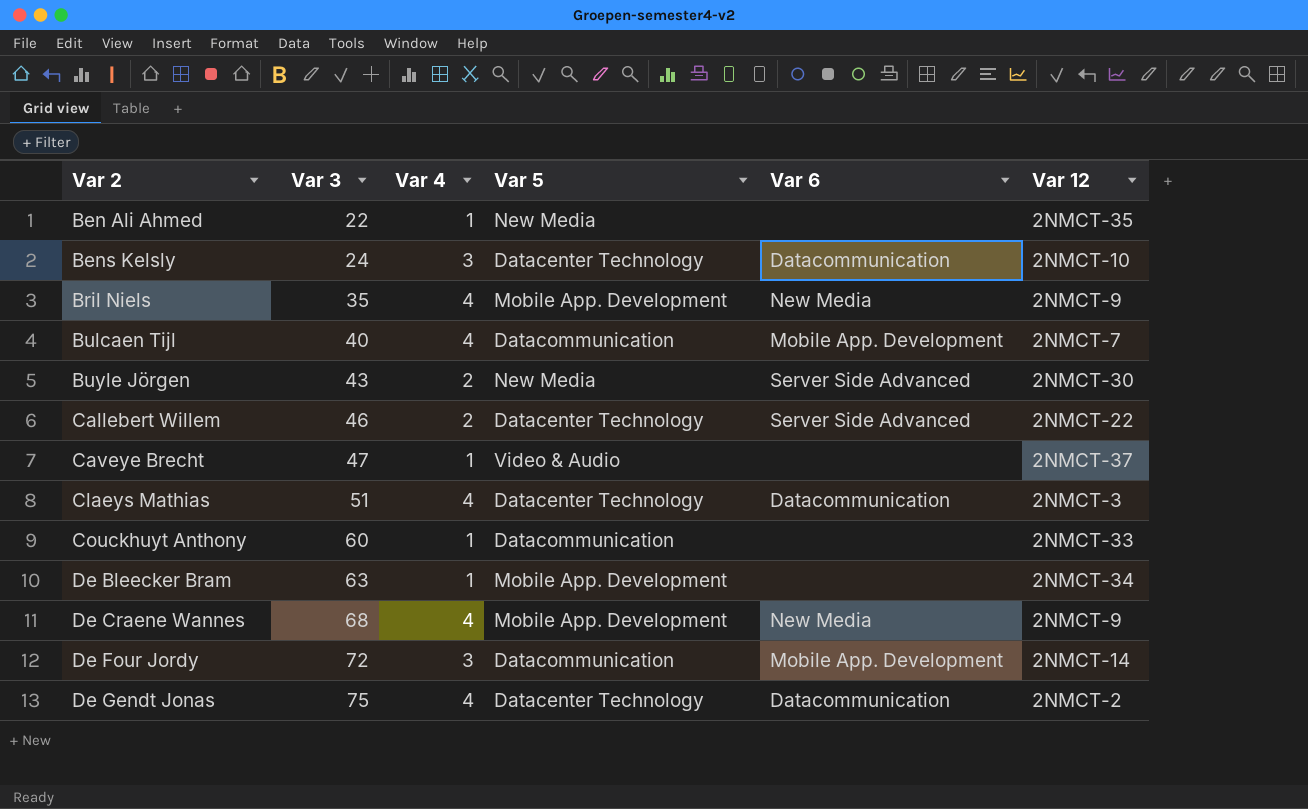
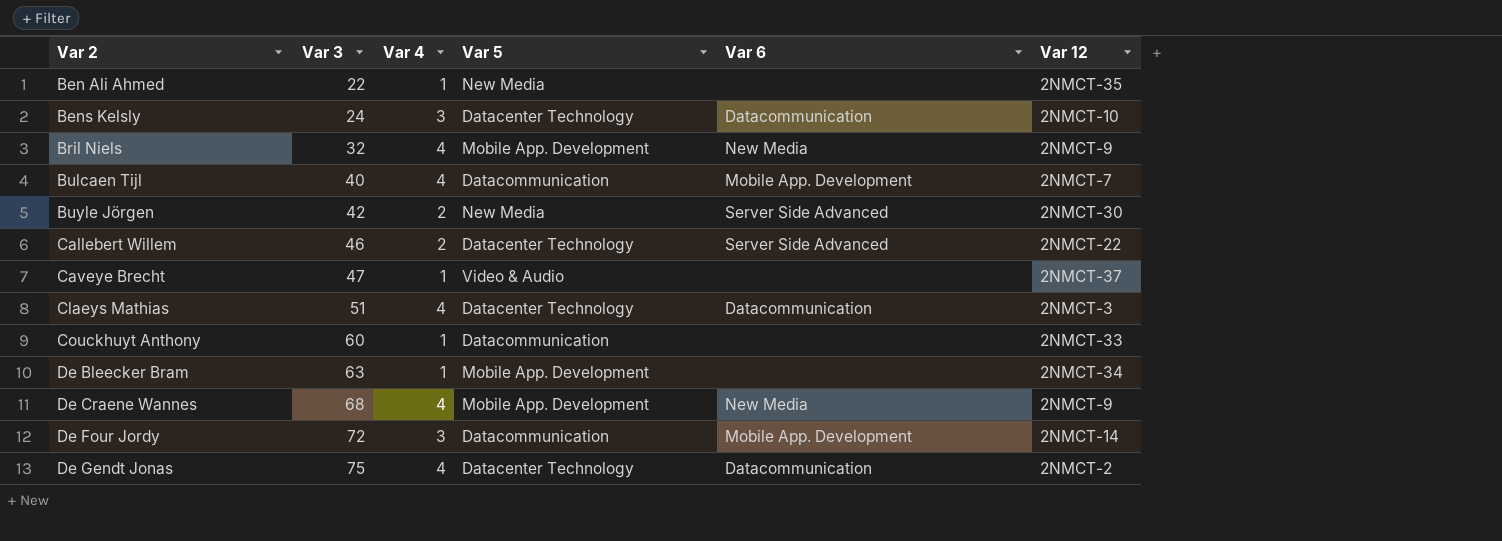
Bril Niels | Var 3: 35 -> 32
Buyle Jörgen | Var 3: 43 -> 42

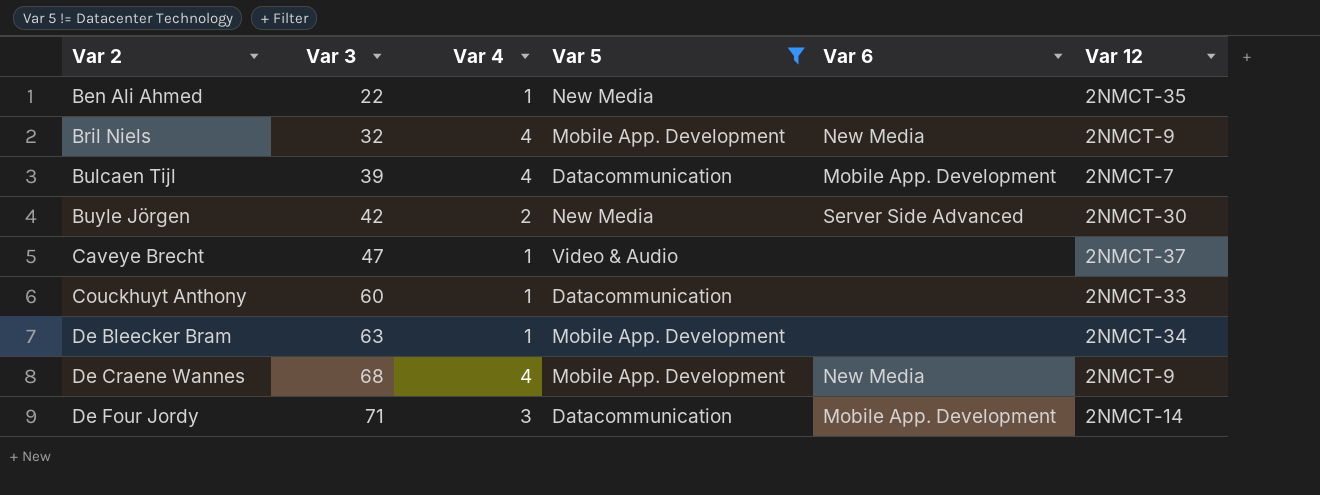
filter: none -> Var 5 != Datacenter Technology
Bulcaen Tijl | Var 3: 40 -> 39
De Four Jordy | Var 3: 72 -> 71

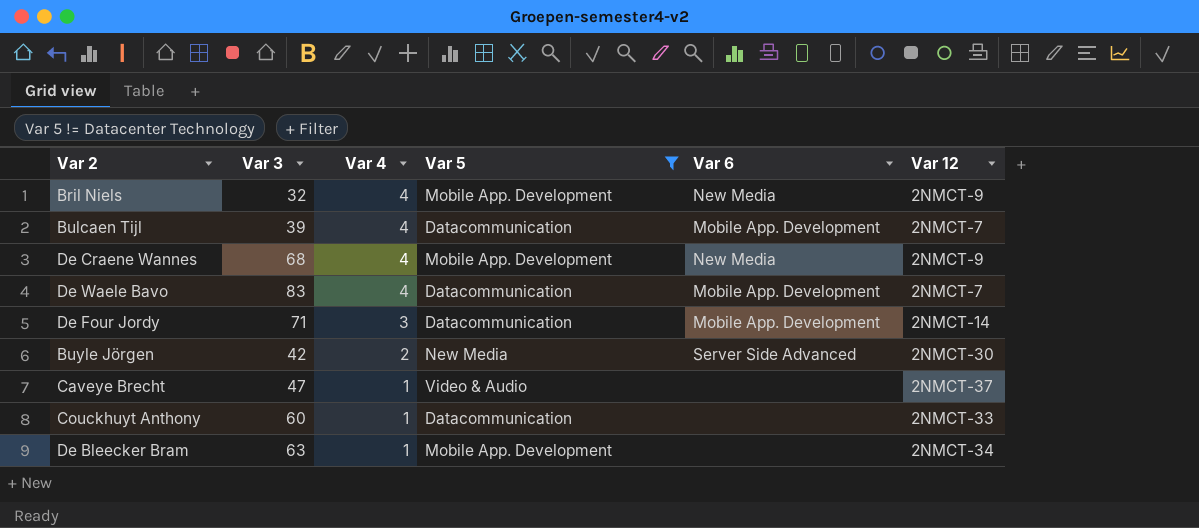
row order: Var 2 ascending -> Var 4 descending
row Ben Ali Ahmed: 22 | 1 | New Media | none | 2NMCT-35 -> none
row De Waele Bavo: none -> 83 | 4 | Datacommunication | Mobile App. Development | 2NMCT-7

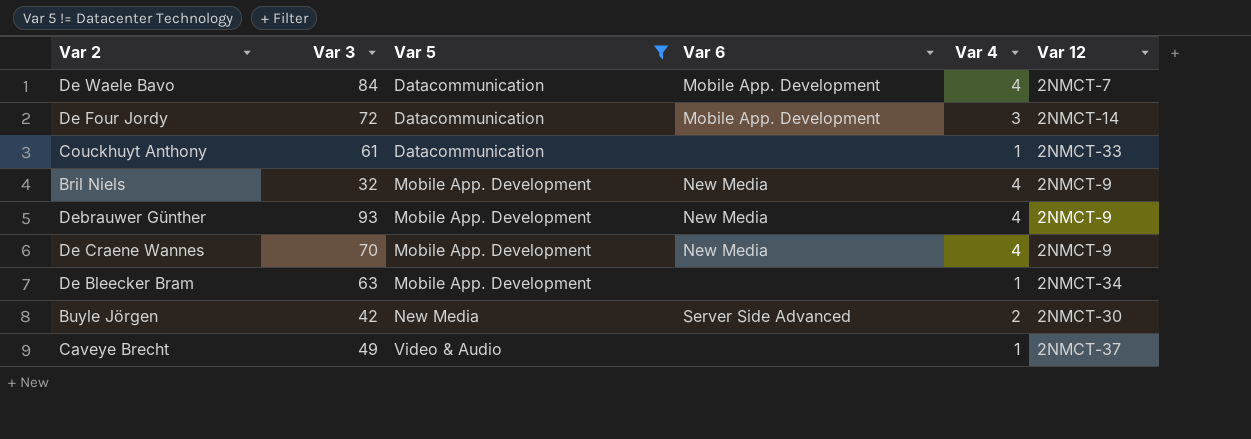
row order: Var 4 descending -> Var 5 ascending
column Var 4 | position: 3 -> 5
row Bulcaen Tijl: 39 | 4 | Datacommunication | Mobile App. Development | 2NMCT-7 -> none
De Waele Bavo | Var 3: 83 -> 84
De Four Jordy | Var 3: 71 -> 72
Couckhuyt Anthony | Var 3: 60 -> 61
row Debrauwer Günther: none -> 93 | Mobile App. Development | New Media | 4 | 2NMCT-9
De Craene Wannes | Var 3: 68 -> 70
Caveye Brecht | Var 3: 47 -> 49

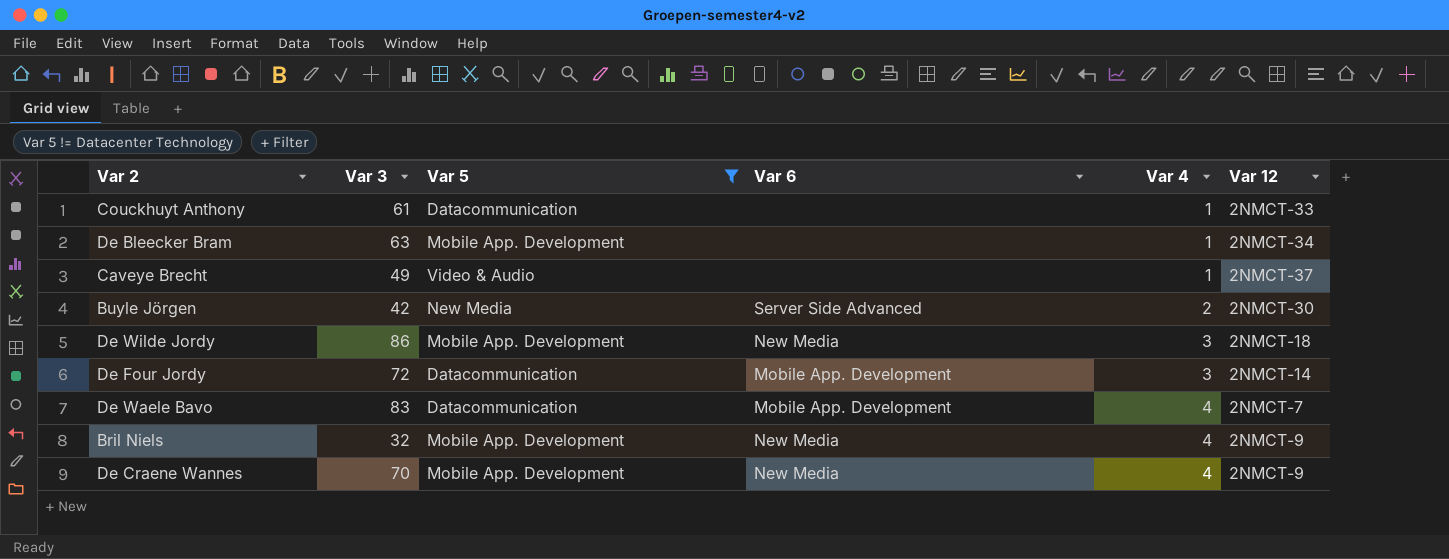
row order: Var 5 ascending -> Var 4 ascending
row Debrauwer Günther: 93 | Mobile App. Development | New Media | 4 | 2NMCT-9 -> none
row De Wilde Jordy: none -> 86 | Mobile App. Development | New Media | 3 | 2NMCT-18
De Waele Bavo | Var 3: 84 -> 83

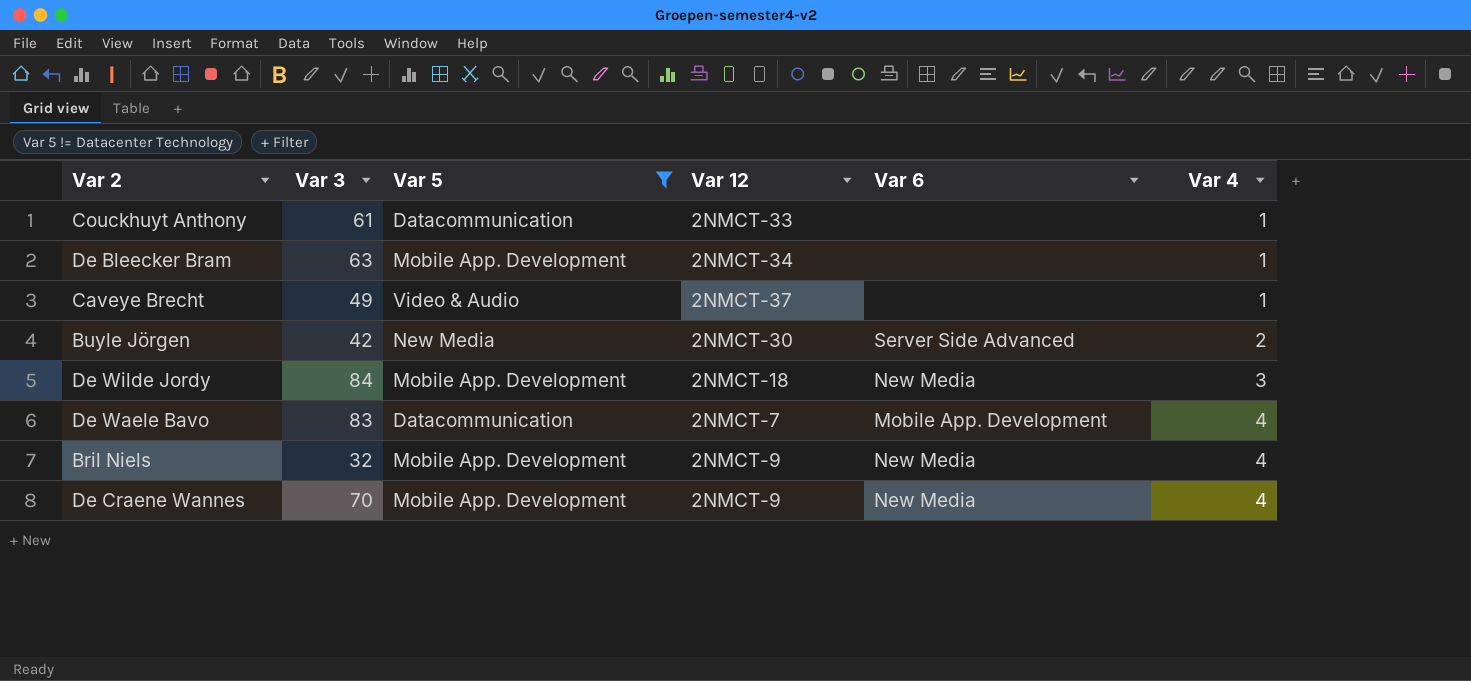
column Var 12 | position: 6 -> 4
row De Four Jordy: 72 | Datacommunication | Mobile App. Development | 3 | 2NMCT-14 -> none
De Wilde Jordy | Var 3: 86 -> 84

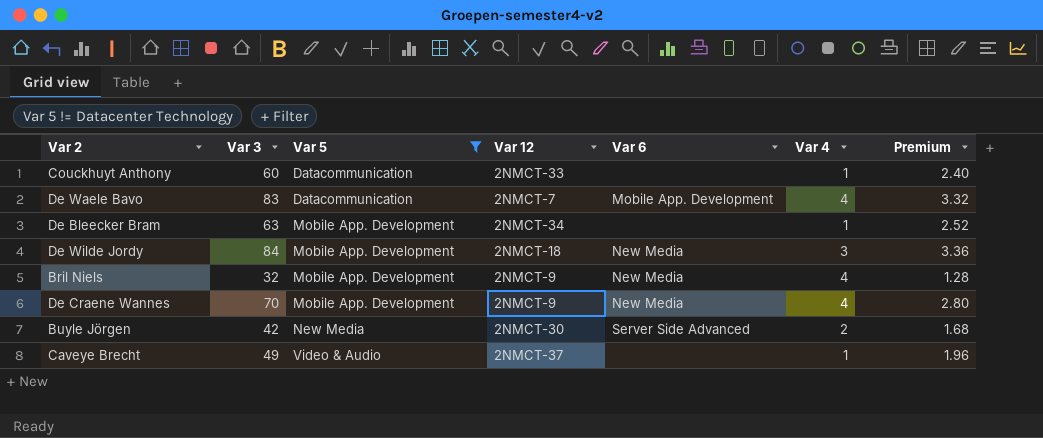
row order: Var 4 ascending -> Var 5 ascending
column Premium | formula: none -> [Var 3] * 0.04
Couckhuyt Anthony | Var 3: 61 -> 60

